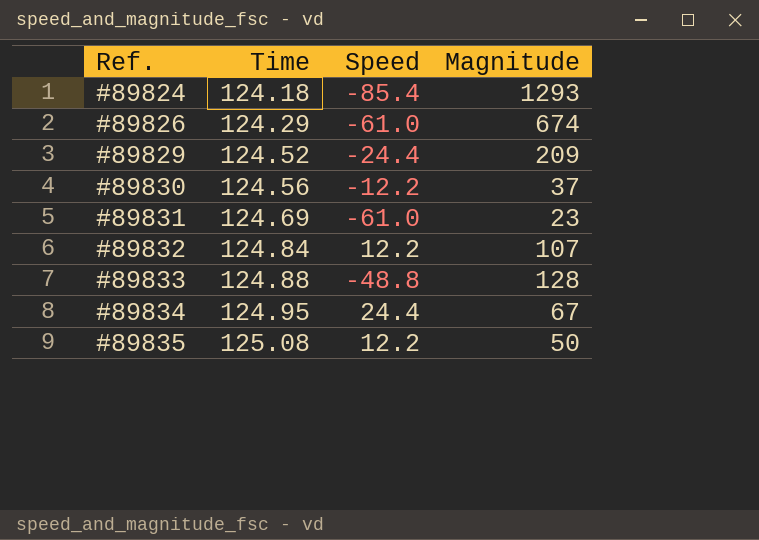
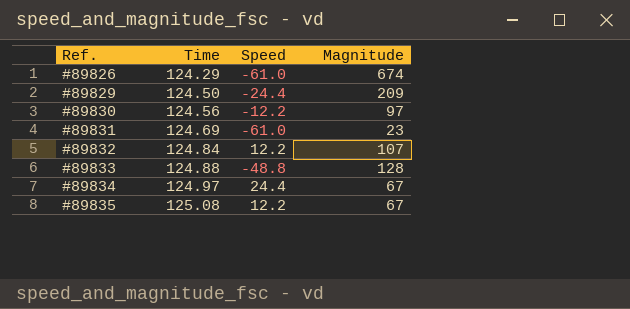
row #89824: 124.18 | -85.4 | 1293 -> none
#89829 | Time: 124.52 -> 124.50
#89830 | Magnitude: 37 -> 97
#89834 | Time: 124.95 -> 124.97
#89835 | Magnitude: 50 -> 67

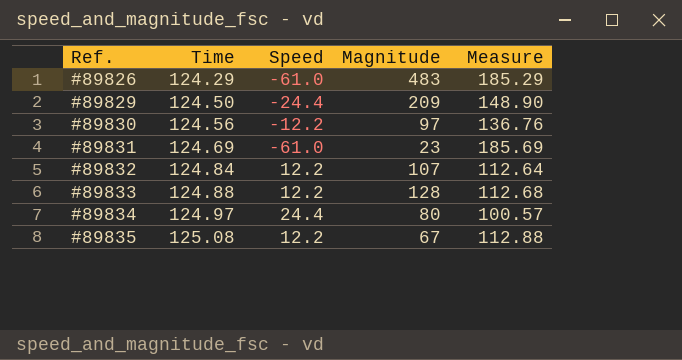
column Measure | formula: none -> [Time] - [Speed]
#89826 | Magnitude: 674 -> 483
#89833 | Speed: -48.8 -> 12.2
#89834 | Magnitude: 67 -> 80

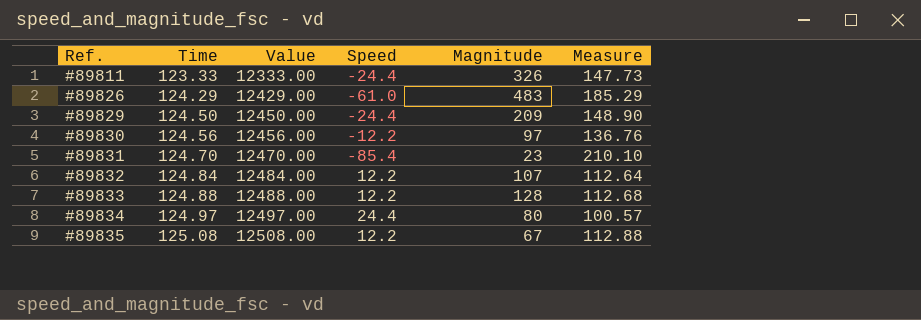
column Value | formula: none -> [Time] * 100
row #89811: none -> 123.33 | 12333.00 | -24.4 | 326 | 147.73
#89831 | Time: 124.69 -> 124.70
#89831 | Speed: -61.0 -> -85.4
#89831 | Measure: 185.69 -> 210.10

